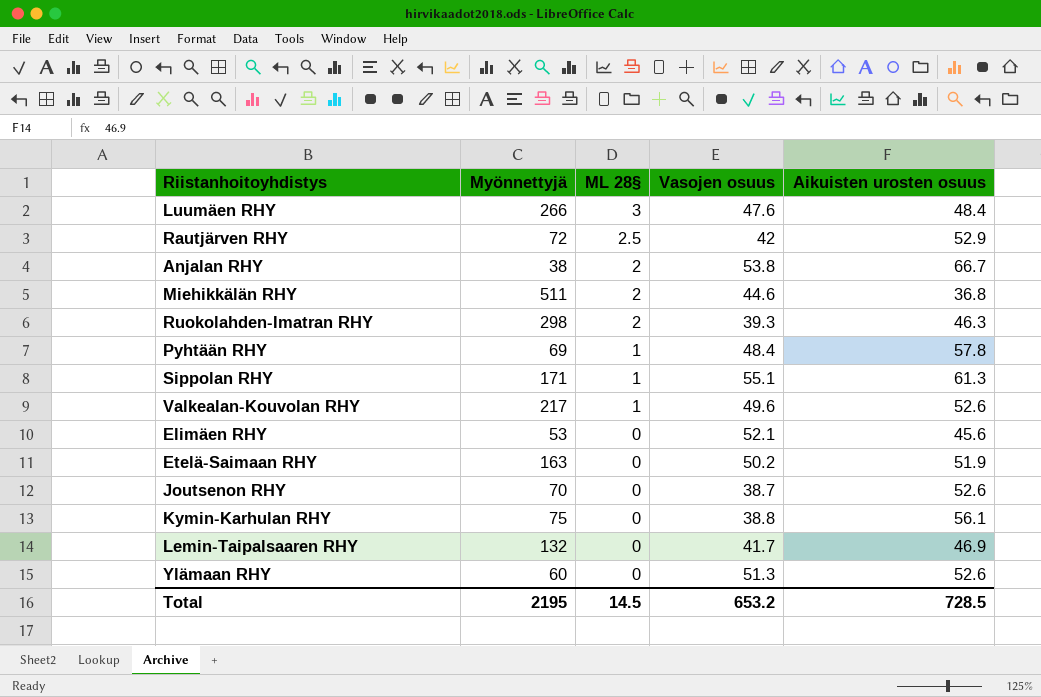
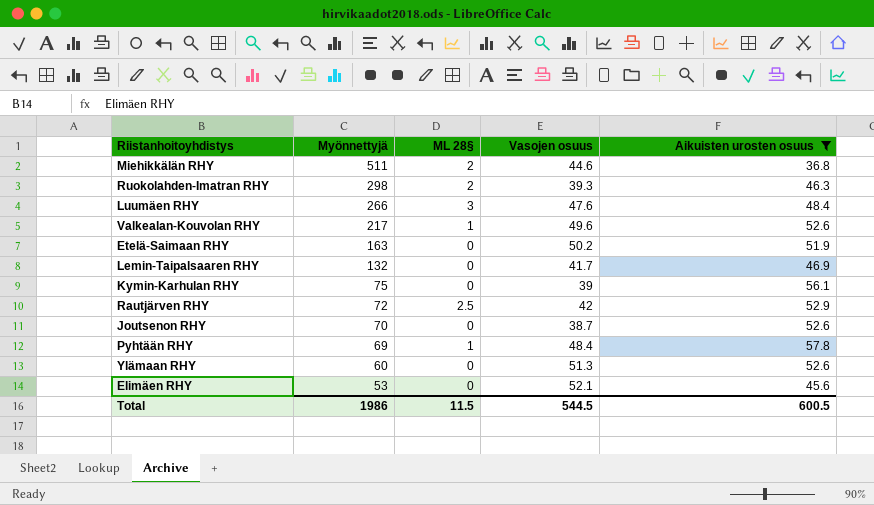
filter: none -> Aikuisten urosten osuus <= 57.8
row order: ML 28§ descending -> Myönnettyjä descending
Kymin-Karhulan RHY | Vasojen osuus: 38.8 -> 39
Total | Myönnettyjä: 2195 -> 1986
Total | ML 28§: 14.5 -> 11.5
Total | Vasojen osuus: 653.2 -> 544.5
Total | Aikuisten urosten osuus: 728.5 -> 600.5

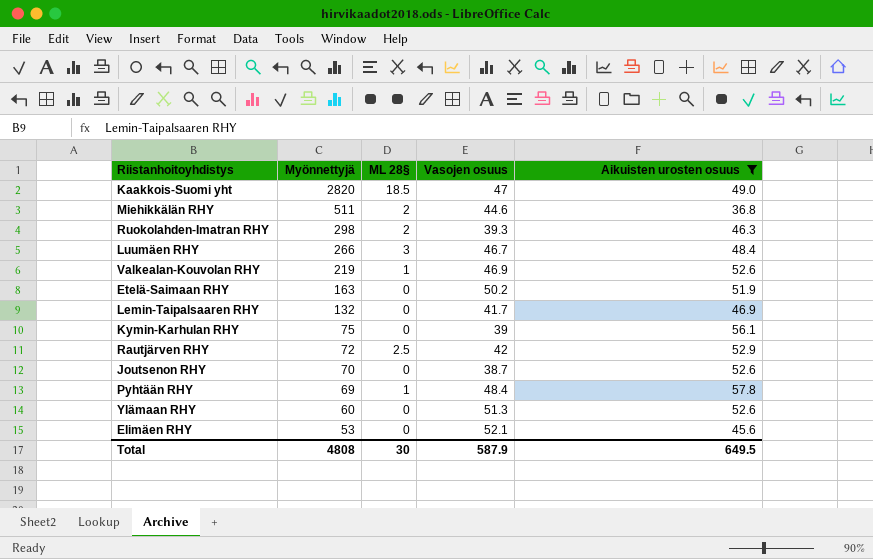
row Kaakkois-Suomi yht: none -> 2820 | 18.5 | 47 | 49.0
Luumäen RHY | Vasojen osuus: 47.6 -> 46.7
Valkealan-Kouvolan RHY | Myönnettyjä: 217 -> 219
Valkealan-Kouvolan RHY | Vasojen osuus: 49.6 -> 46.9
Total | Myönnettyjä: 1986 -> 4808
Total | ML 28§: 11.5 -> 30
Total | Vasojen osuus: 544.5 -> 587.9
Total | Aikuisten urosten osuus: 600.5 -> 649.5

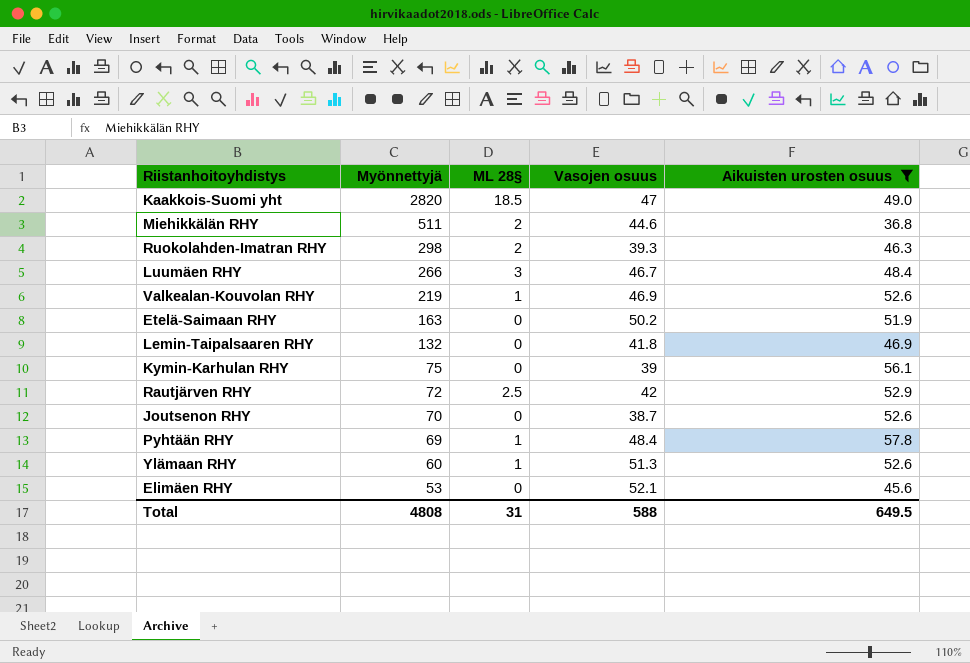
Lemin-Taipalsaaren RHY | Vasojen osuus: 41.7 -> 41.8
Ylämaan RHY | ML 28§: 0 -> 1
Total | ML 28§: 30 -> 31
Total | Vasojen osuus: 587.9 -> 588

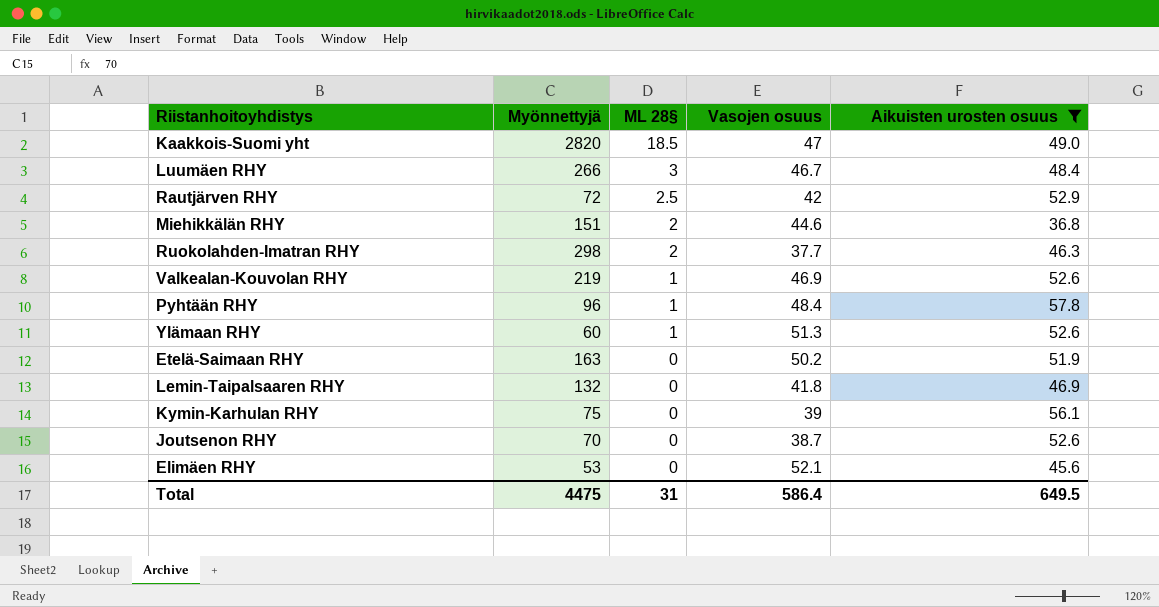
row order: Myönnettyjä descending -> ML 28§ descending
Miehikkälän RHY | Myönnettyjä: 511 -> 151
Ruokolahden-Imatran RHY | Vasojen osuus: 39.3 -> 37.7
Pyhtään RHY | Myönnettyjä: 69 -> 96
Total | Myönnettyjä: 4808 -> 4475
Total | Vasojen osuus: 588 -> 586.4

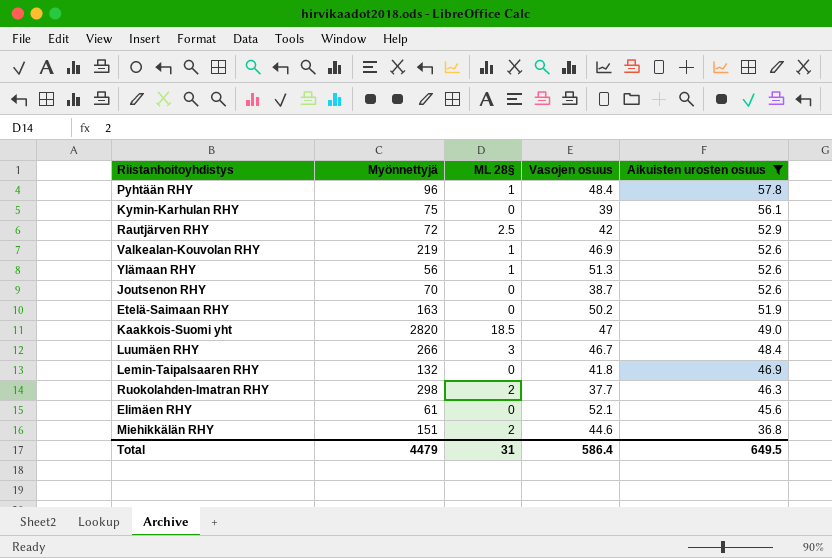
row order: ML 28§ descending -> Aikuisten urosten osuus descending
Ylämaan RHY | Myönnettyjä: 60 -> 56
Elimäen RHY | Myönnettyjä: 53 -> 61
Total | Myönnettyjä: 4475 -> 4479

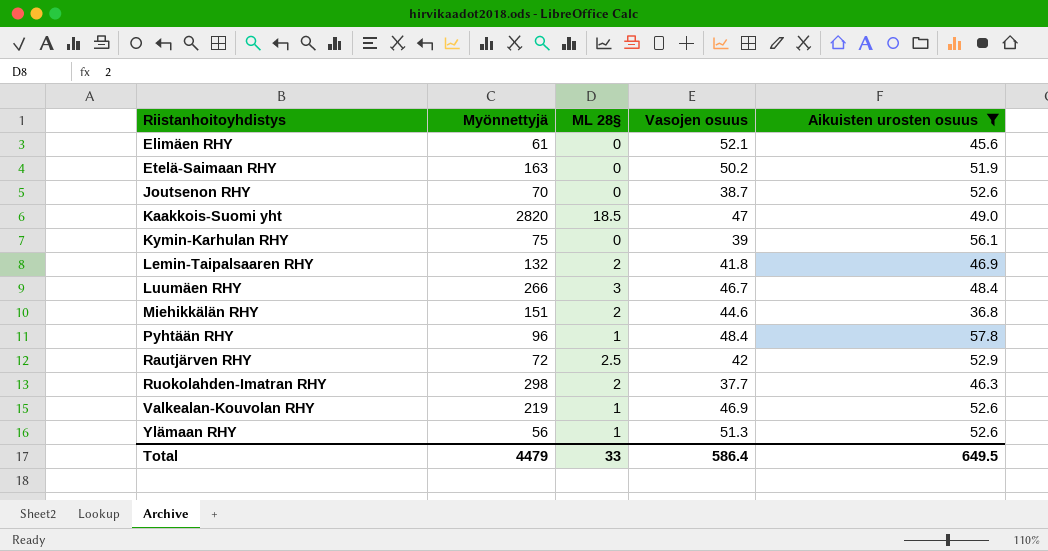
row order: Aikuisten urosten osuus descending -> Riistanhoitoyhdistys ascending
Lemin-Taipalsaaren RHY | ML 28§: 0 -> 2
Total | ML 28§: 31 -> 33

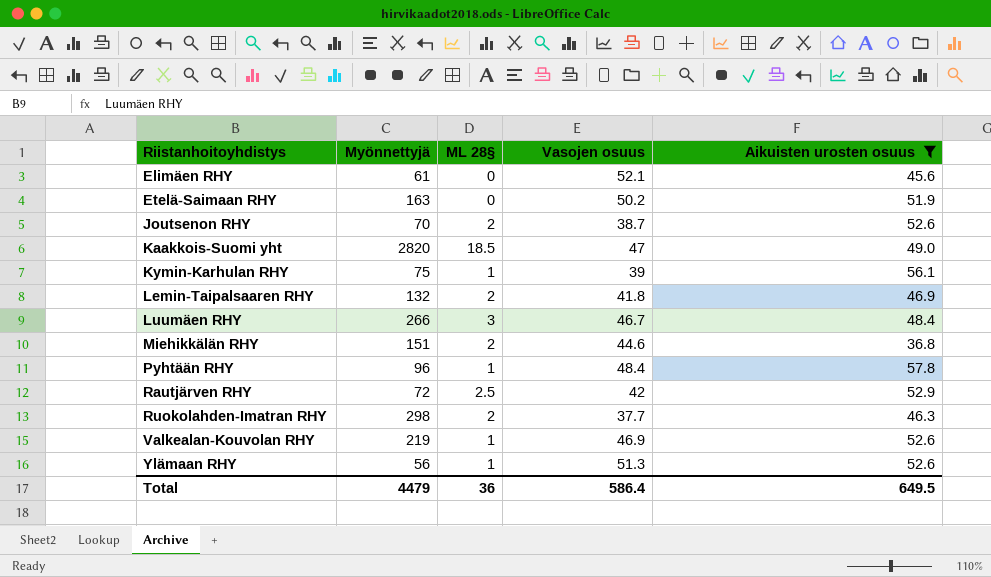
Joutsenon RHY | ML 28§: 0 -> 2
Kymin-Karhulan RHY | ML 28§: 0 -> 1
Total | ML 28§: 33 -> 36

